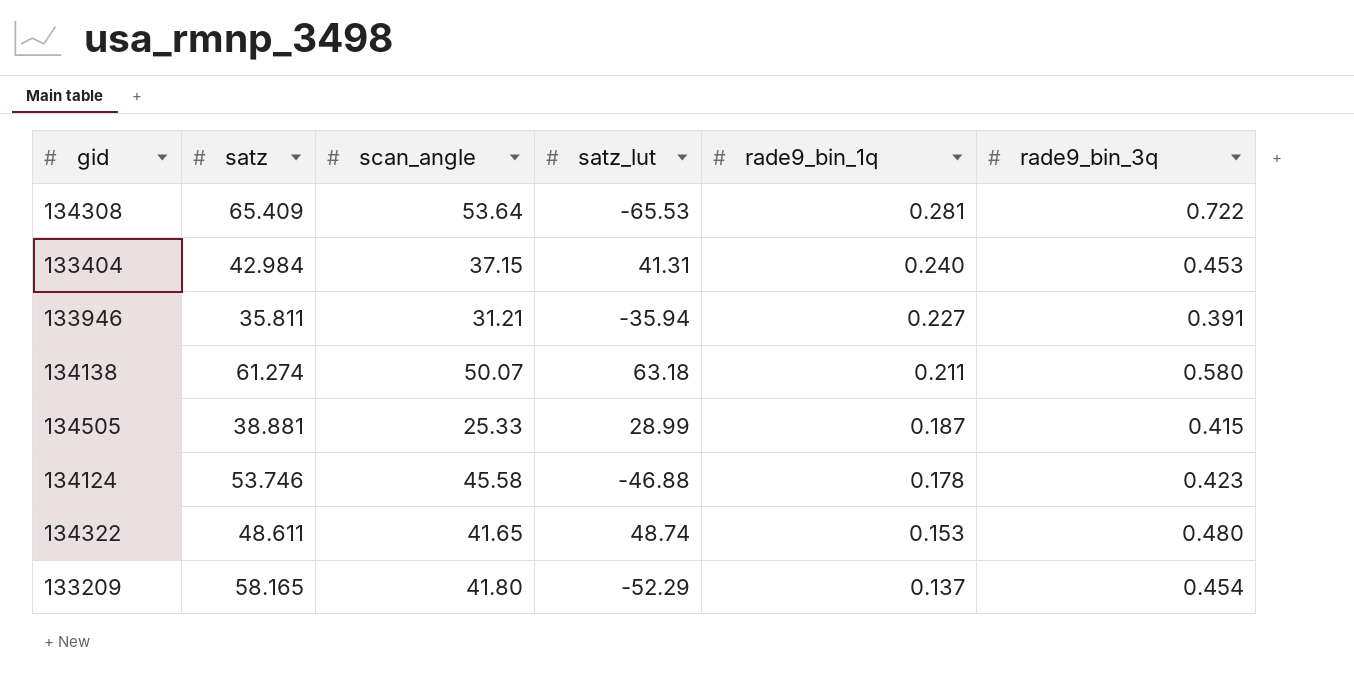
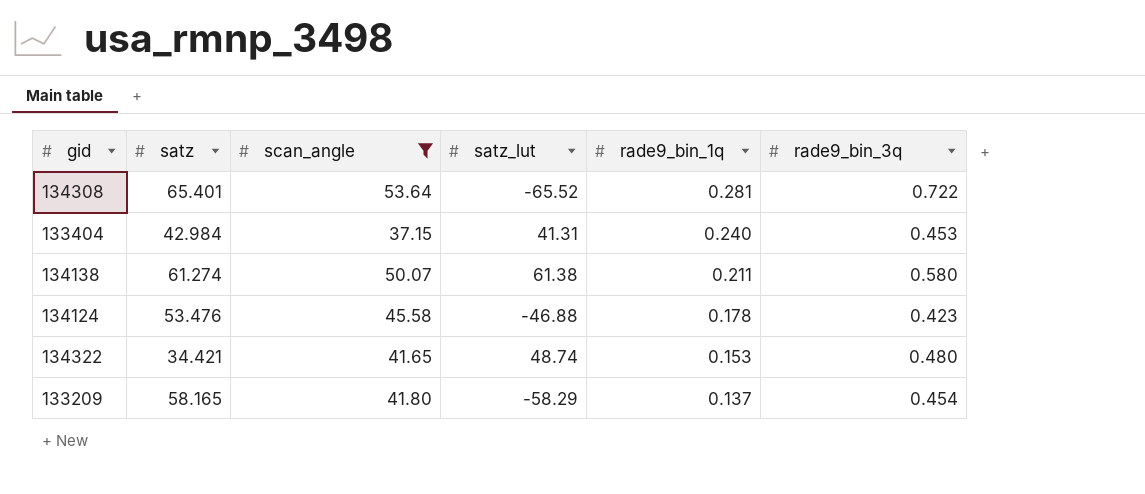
filter: none -> scan_angle >= 37.15
134308 | satz: 65.409 -> 65.401
134308 | satz_lut: -65.53 -> -65.52
134138 | satz_lut: 63.18 -> 61.38
134124 | satz: 53.746 -> 53.476
134322 | satz: 48.611 -> 34.421
133209 | satz_lut: -52.29 -> -58.29

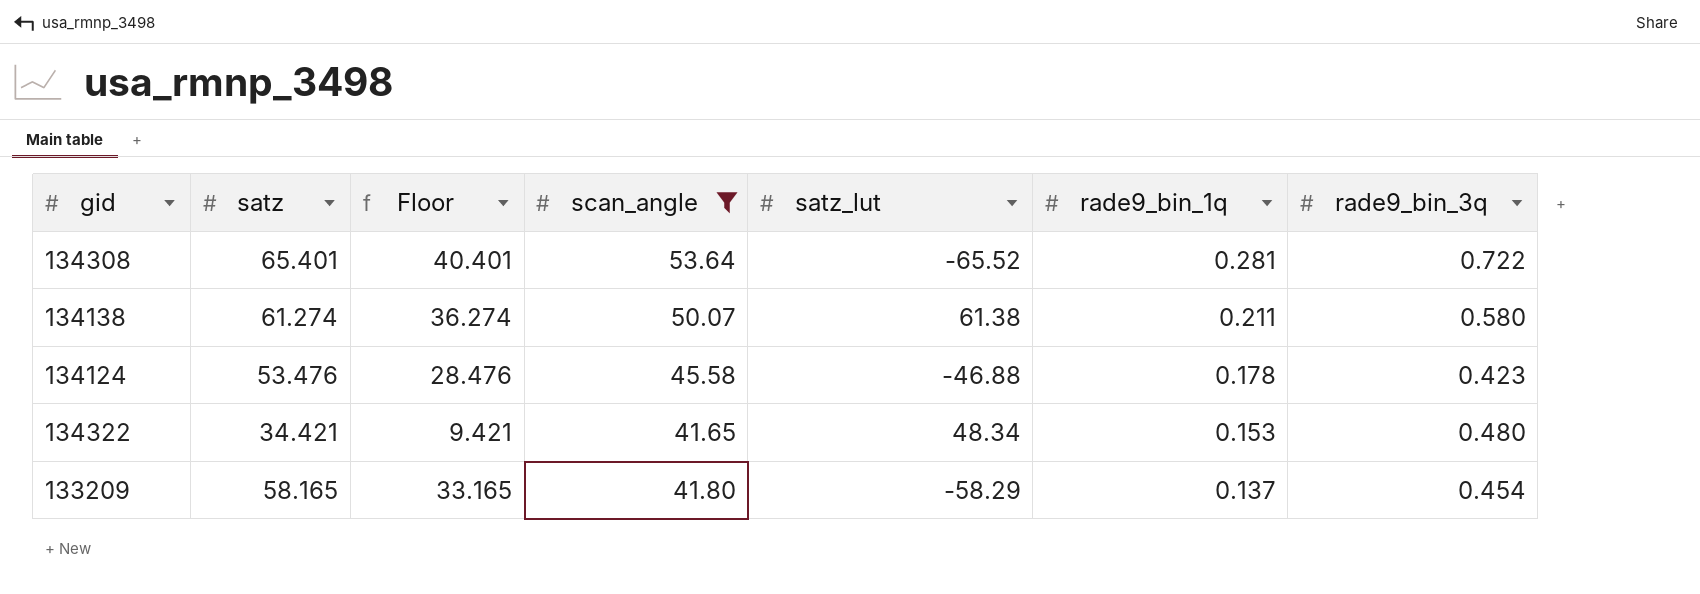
column Floor | formula: none -> [satz] - 25
row 133404: 42.984 | 37.15 | 41.31 | 0.240 | 0.453 -> none
134322 | satz_lut: 48.74 -> 48.34

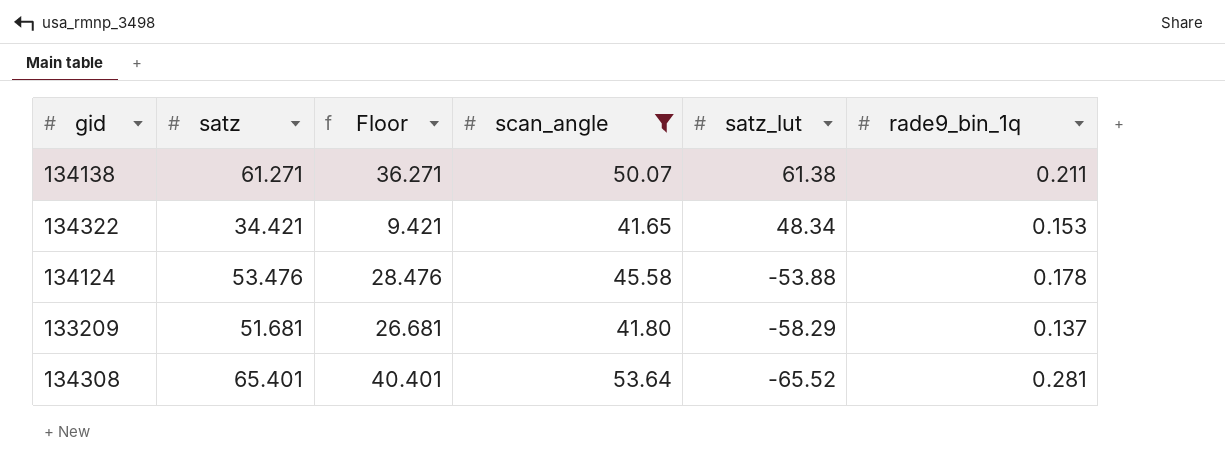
row order: rade9_bin_1q descending -> satz_lut descending
column rade9_bin_3q | position: 7 -> none
134138 | satz: 61.274 -> 61.271
134138 | Floor: 36.274 -> 36.271
134124 | satz_lut: -46.88 -> -53.88
133209 | satz: 58.165 -> 51.681
133209 | Floor: 33.165 -> 26.681

